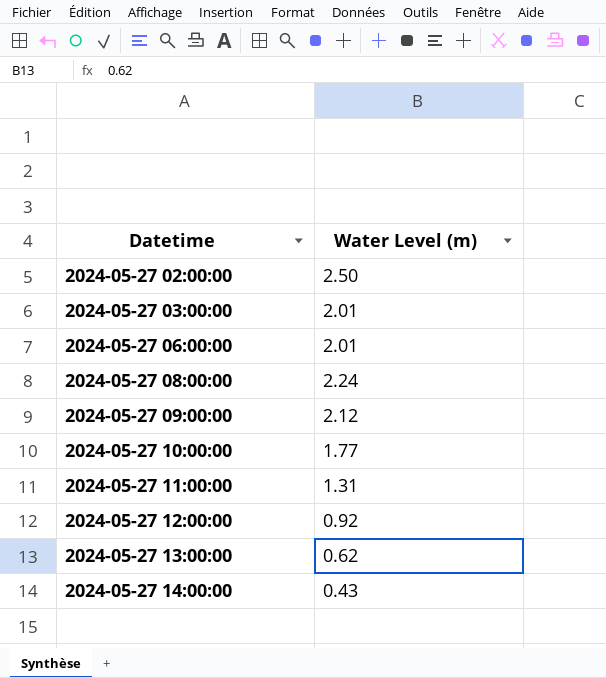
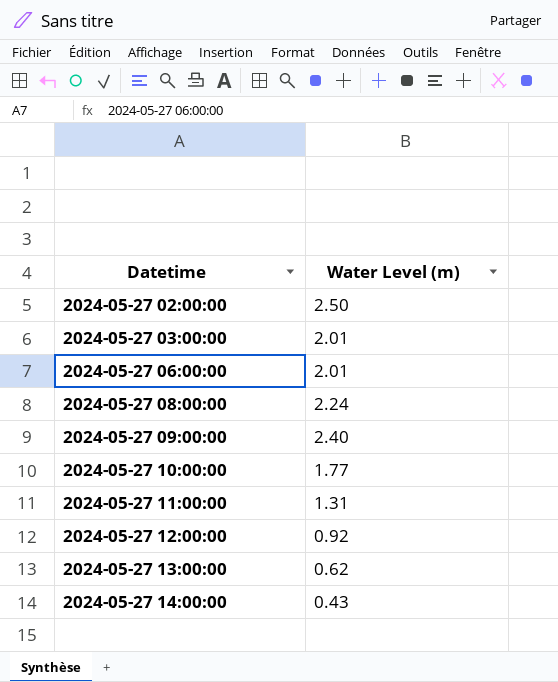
2024-05-27 09:00:00 | Water Level (m): 2.12 -> 2.40

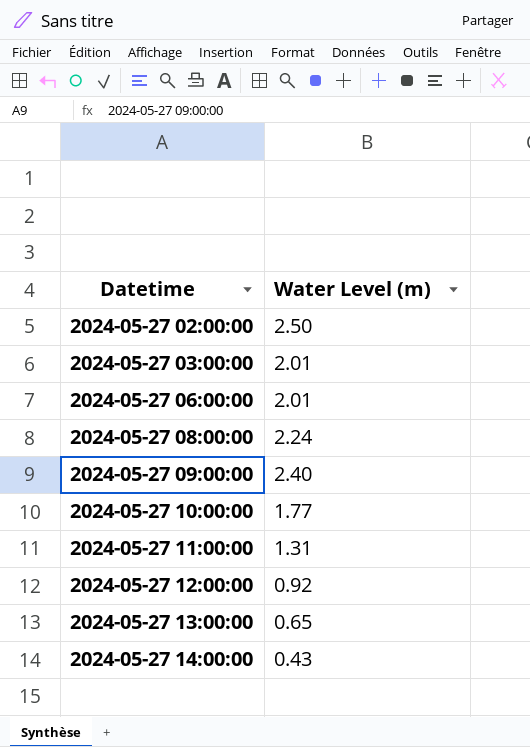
2024-05-27 13:00:00 | Water Level (m): 0.62 -> 0.65

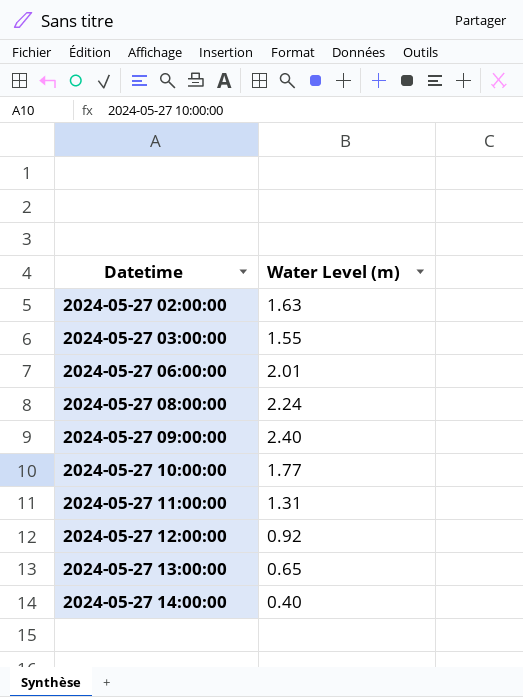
2024-05-27 02:00:00 | Water Level (m): 2.50 -> 1.63
2024-05-27 03:00:00 | Water Level (m): 2.01 -> 1.55
2024-05-27 14:00:00 | Water Level (m): 0.43 -> 0.40

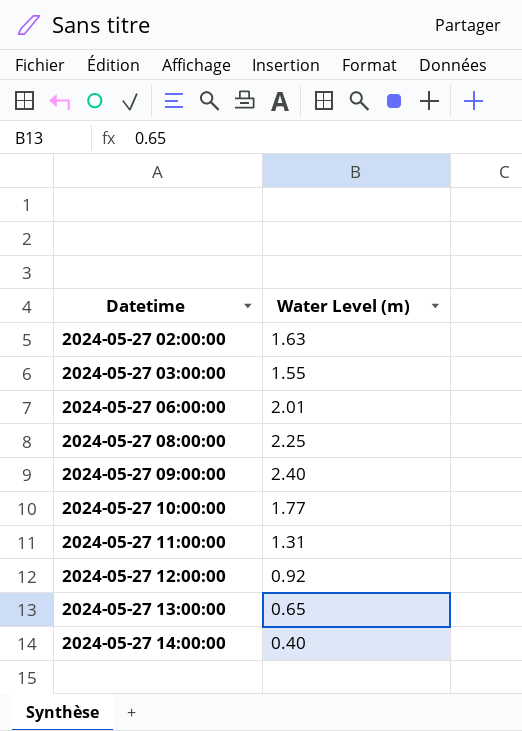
2024-05-27 08:00:00 | Water Level (m): 2.24 -> 2.25

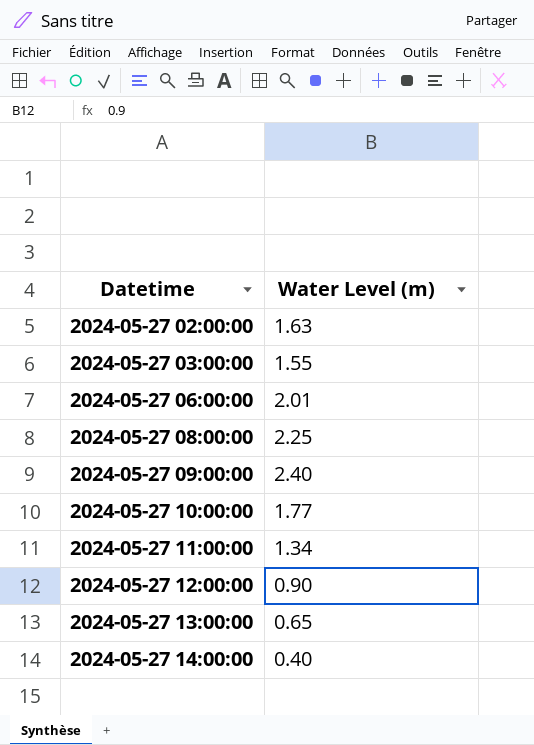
2024-05-27 11:00:00 | Water Level (m): 1.31 -> 1.34
2024-05-27 12:00:00 | Water Level (m): 0.92 -> 0.90

